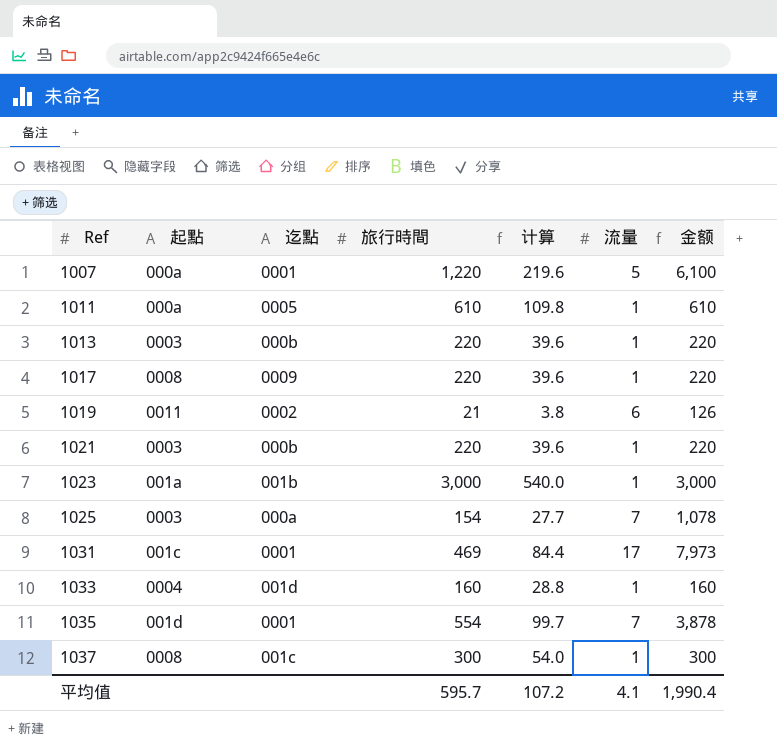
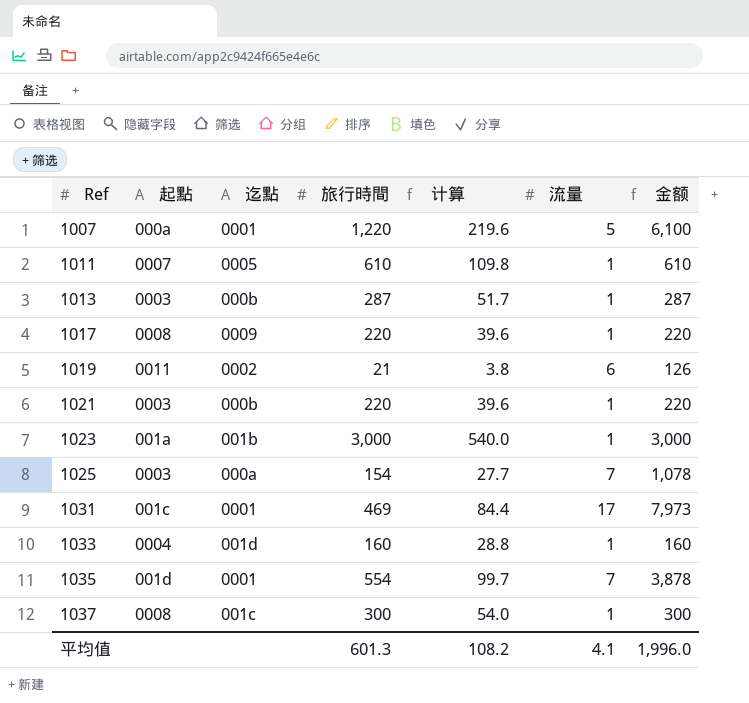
1011 | 起點: 000a -> 0007
1013 | 旅行時間: 220 -> 287
1013 | 计算: 39.6 -> 51.7
1013 | 金额: 220 -> 287
平均值 | 旅行時間: 595.7 -> 601.3
平均值 | 计算: 107.2 -> 108.2
平均值 | 金额: 1,990.4 -> 1,996.0

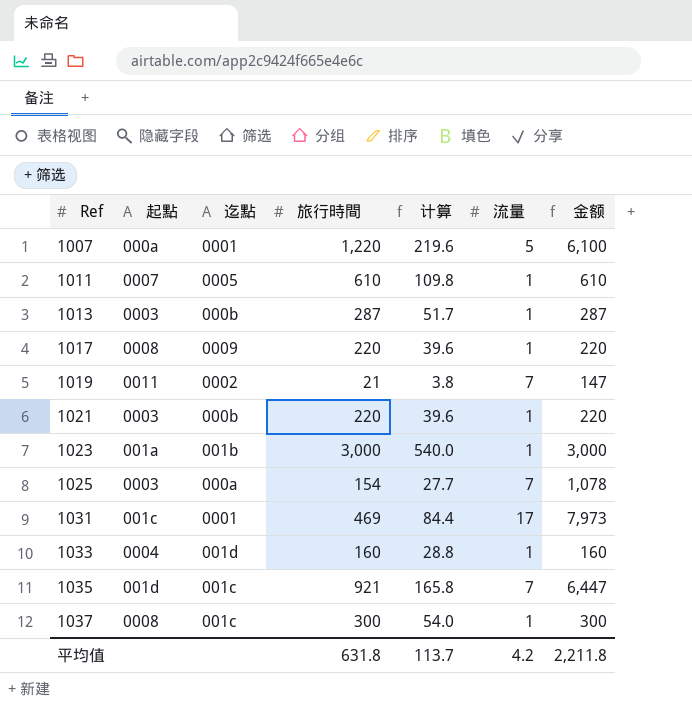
1019 | 流量: 6 -> 7
1019 | 金额: 126 -> 147
1035 | 迄點: 0001 -> 001c
1035 | 旅行時間: 554 -> 921
1035 | 计算: 99.7 -> 165.8
1035 | 金额: 3,878 -> 6,447
平均值 | 旅行時間: 601.3 -> 631.8
平均值 | 计算: 108.2 -> 113.7
平均值 | 流量: 4.1 -> 4.2
平均值 | 金额: 1,996.0 -> 2,211.8

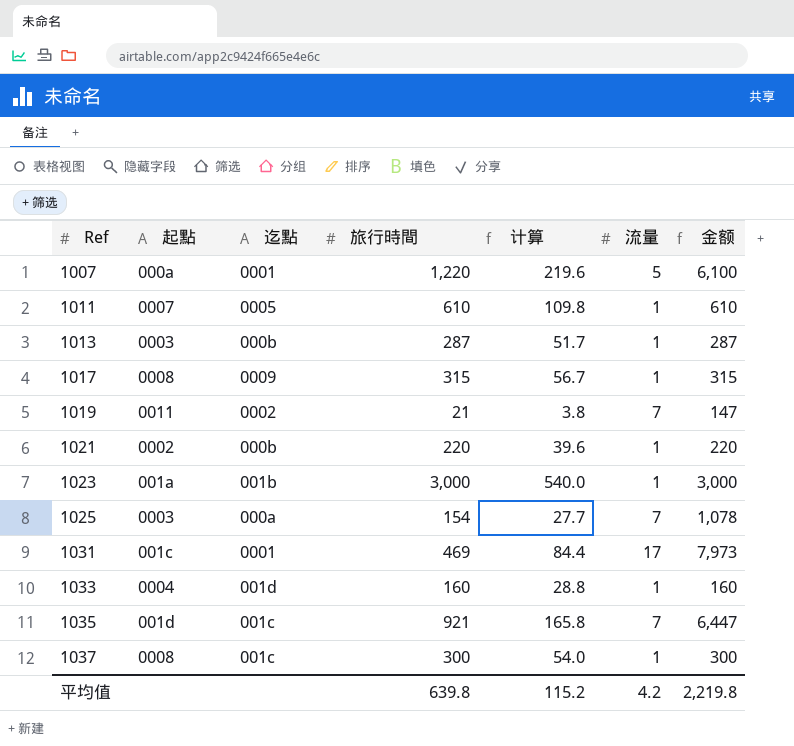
1017 | 旅行時間: 220 -> 315
1017 | 计算: 39.6 -> 56.7
1017 | 金额: 220 -> 315
1021 | 起點: 0003 -> 0002
平均值 | 旅行時間: 631.8 -> 639.8
平均值 | 计算: 113.7 -> 115.2
平均值 | 金额: 2,211.8 -> 2,219.8

